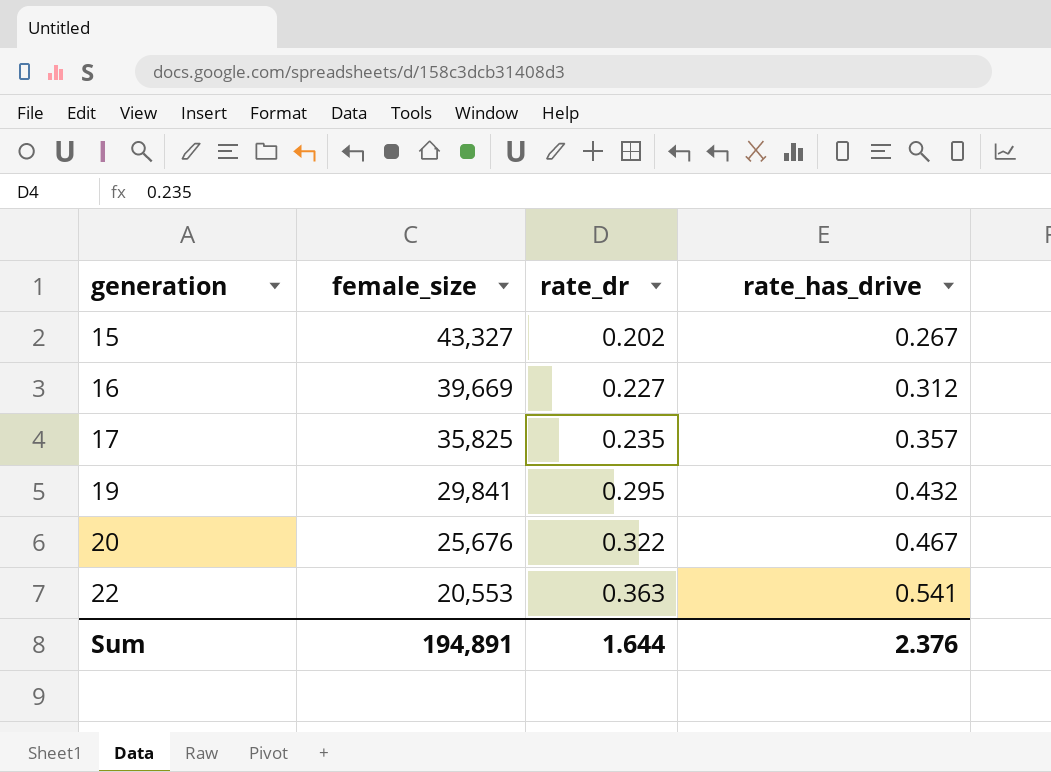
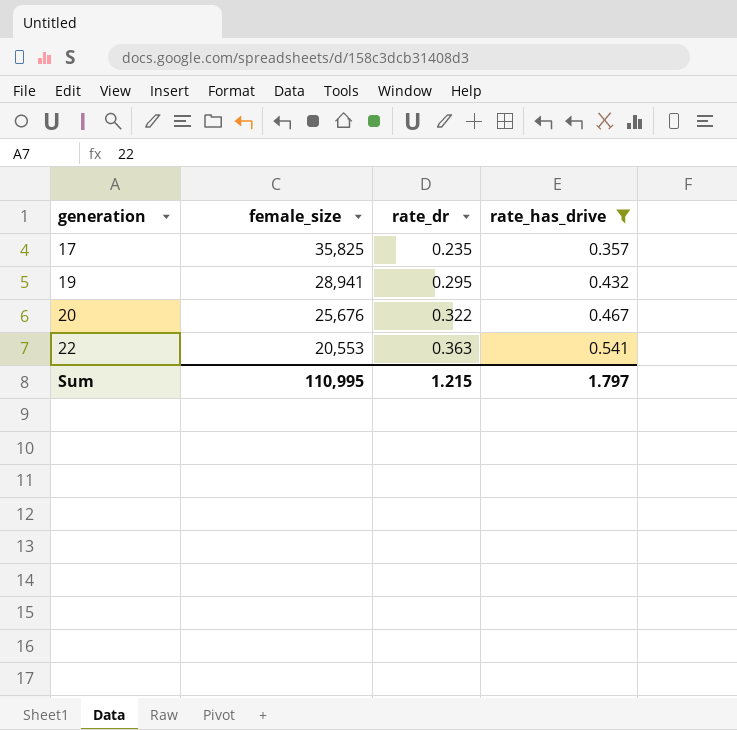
filter: none -> rate_has_drive >= 0.357
19 | female_size: 29,841 -> 28,941
Sum | female_size: 194,891 -> 110,995
Sum | rate_dr: 1.644 -> 1.215
Sum | rate_has_drive: 2.376 -> 1.797

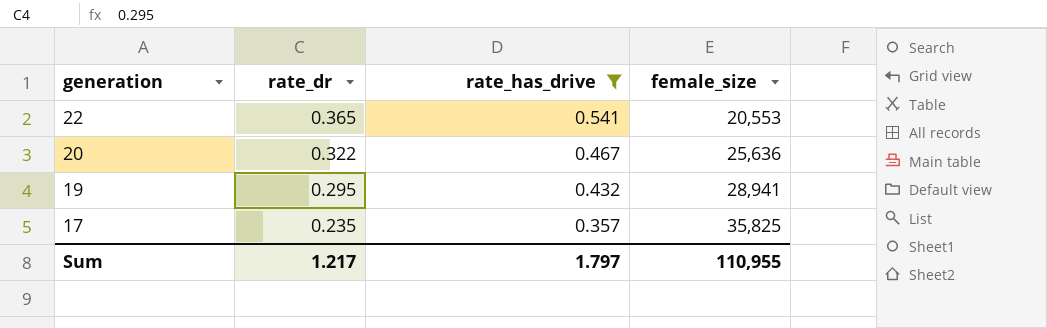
row order: generation ascending -> generation descending
column female_size | position: 2 -> 4
22 | rate_dr: 0.363 -> 0.365
20 | female_size: 25,676 -> 25,636
Sum | rate_dr: 1.215 -> 1.217
Sum | female_size: 110,995 -> 110,955

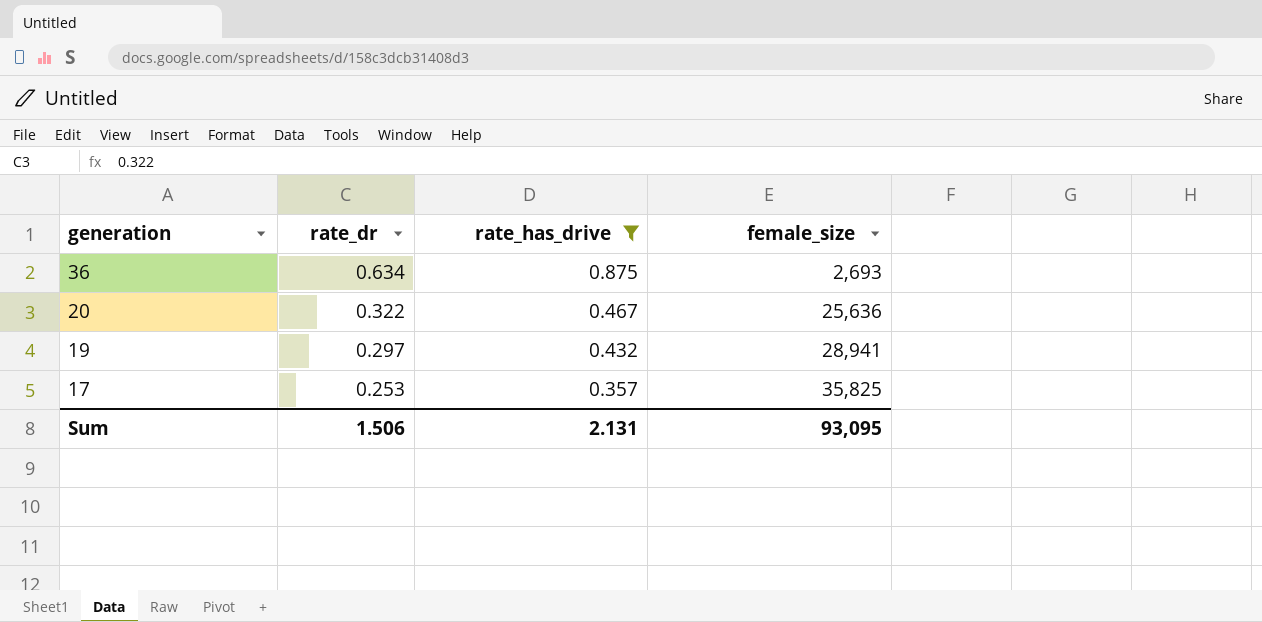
row 22: 0.365 | 0.541 | 20,553 -> none
row 36: none -> 0.634 | 0.875 | 2,693
19 | rate_dr: 0.295 -> 0.297
17 | rate_dr: 0.235 -> 0.253
Sum | rate_dr: 1.217 -> 1.506
Sum | rate_has_drive: 1.797 -> 2.131
Sum | female_size: 110,955 -> 93,095

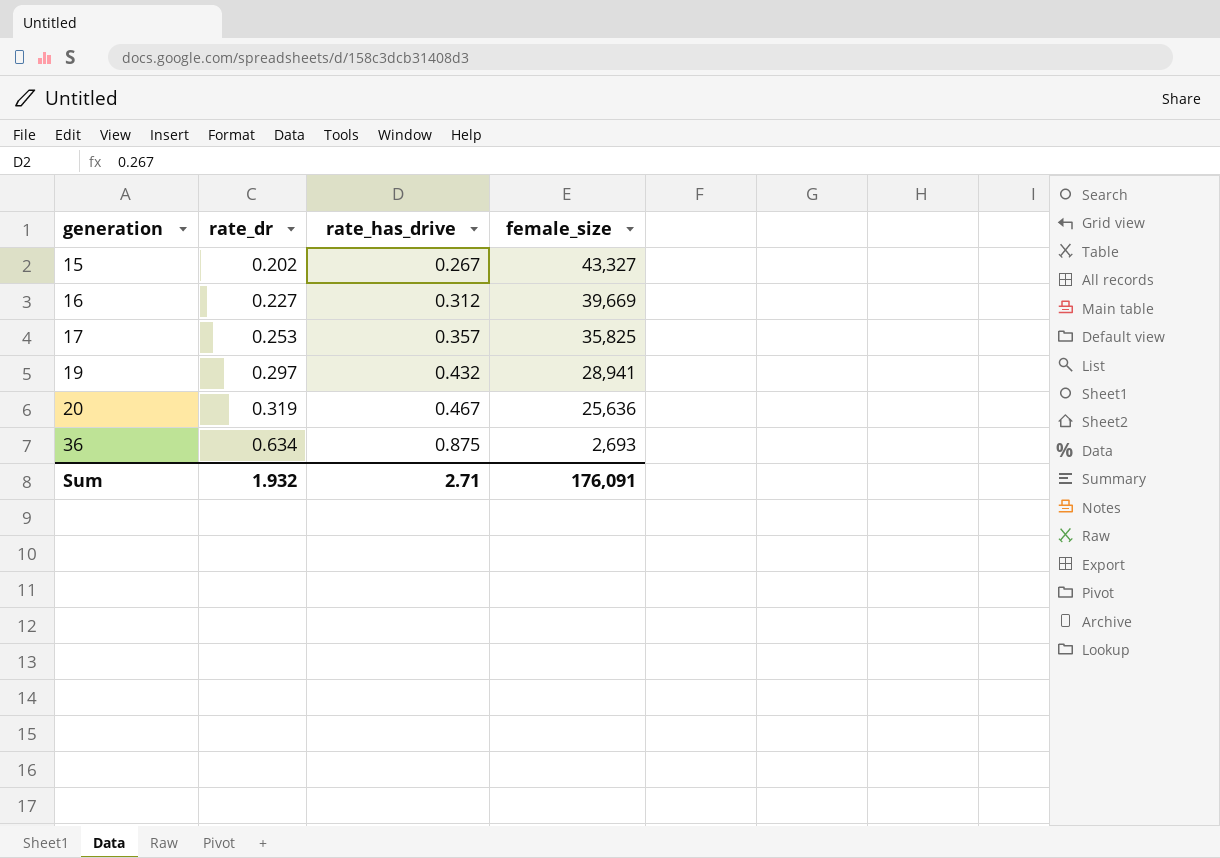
filter: rate_has_drive >= 0.357 -> none
row order: generation descending -> generation ascending
20 | rate_dr: 0.322 -> 0.319
Sum | rate_dr: 1.506 -> 1.932
Sum | rate_has_drive: 2.131 -> 2.71
Sum | female_size: 93,095 -> 176,091

